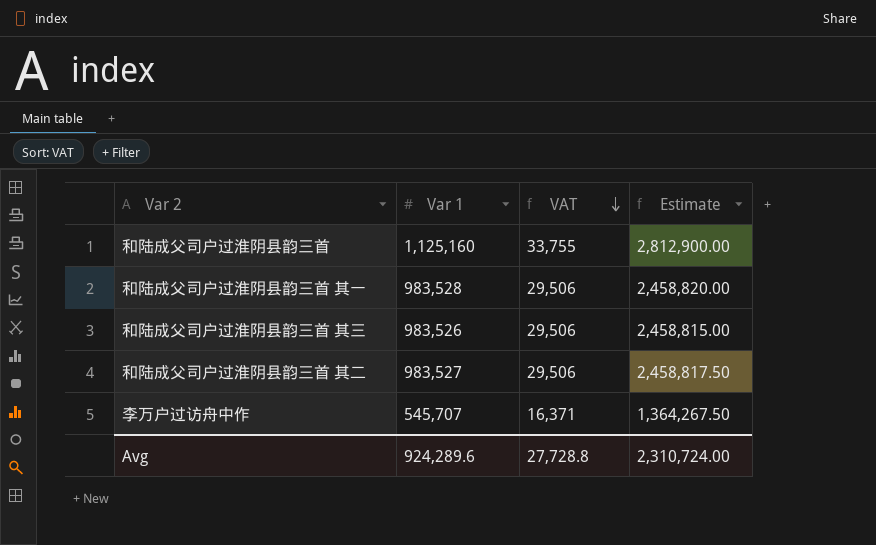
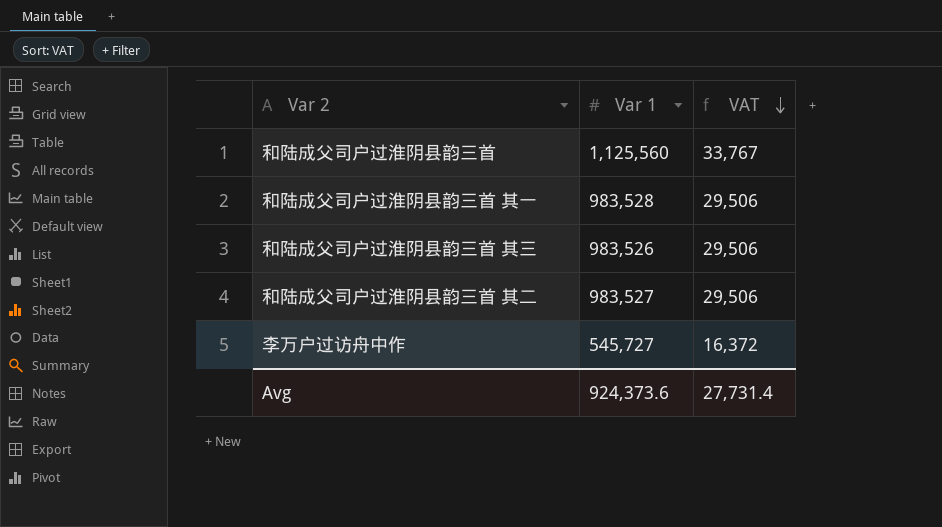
column Estimate | formula: [Var 1] * 2.5 -> none
和陆成父司户过淮阴县韵三首 | Var 1: 1,125,160 -> 1,125,560
和陆成父司户过淮阴县韵三首 | VAT: 33,755 -> 33,767
李万户过访舟中作 | Var 1: 545,707 -> 545,727
李万户过访舟中作 | VAT: 16,371 -> 16,372
Avg | Var 1: 924,289.6 -> 924,373.6
Avg | VAT: 27,728.8 -> 27,731.4

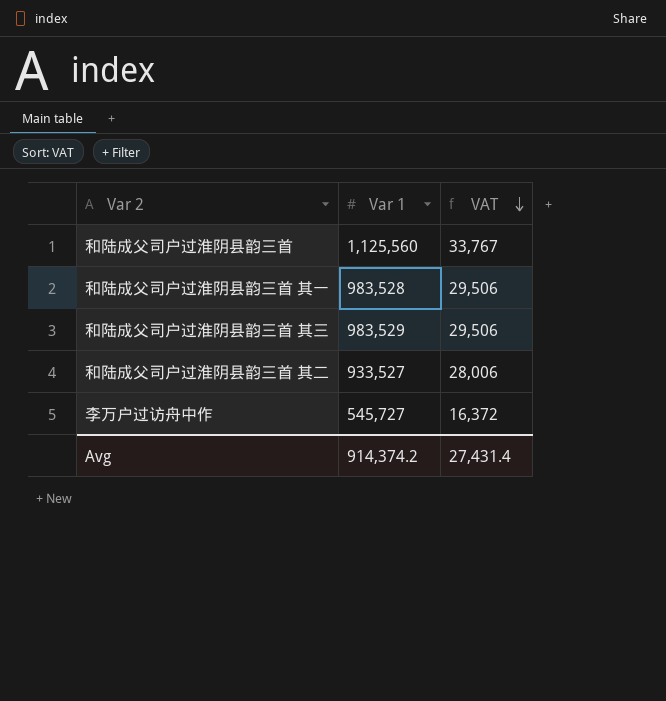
和陆成父司户过淮阴县韵三首 其三 | Var 1: 983,526 -> 983,529
和陆成父司户过淮阴县韵三首 其二 | Var 1: 983,527 -> 933,527
和陆成父司户过淮阴县韵三首 其二 | VAT: 29,506 -> 28,006
Avg | Var 1: 924,373.6 -> 914,374.2
Avg | VAT: 27,731.4 -> 27,431.4

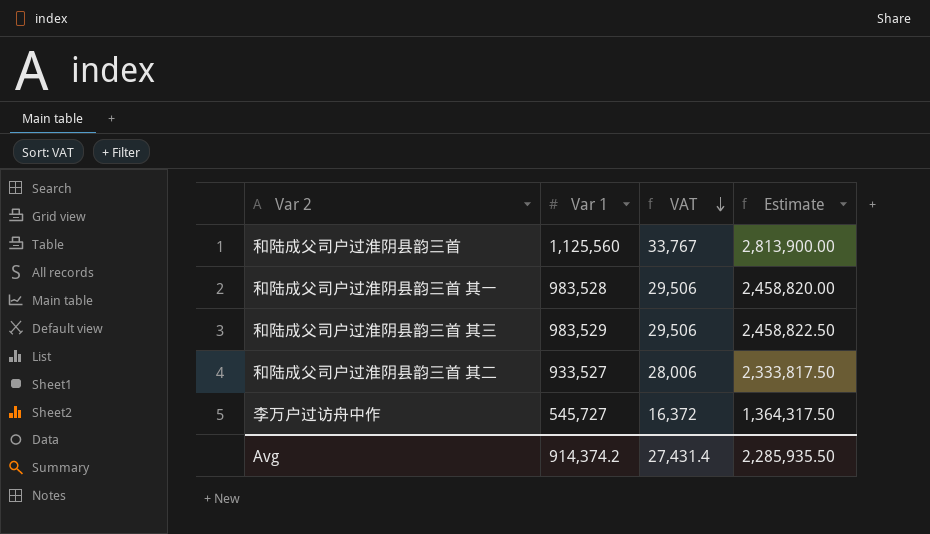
column Estimate | formula: none -> [Var 1] * 2.5

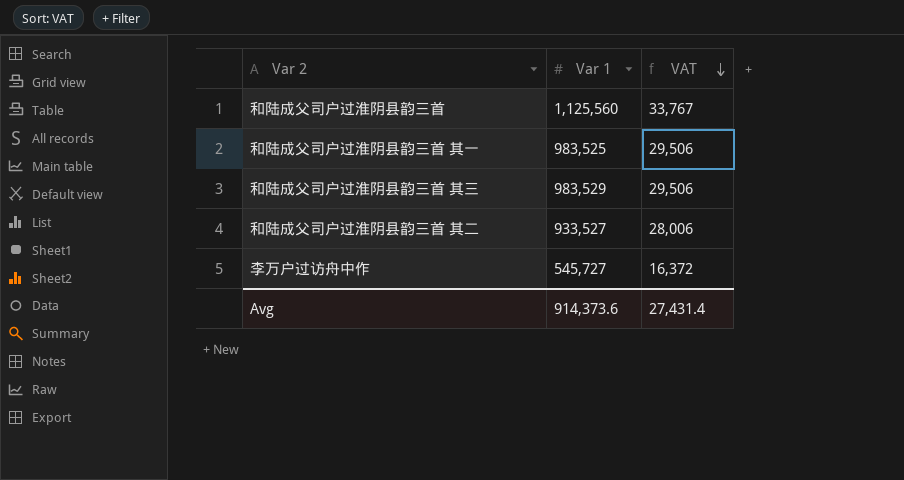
column Estimate | formula: [Var 1] * 2.5 -> none
和陆成父司户过淮阴县韵三首 其一 | Var 1: 983,528 -> 983,525
Avg | Var 1: 914,374.2 -> 914,373.6

